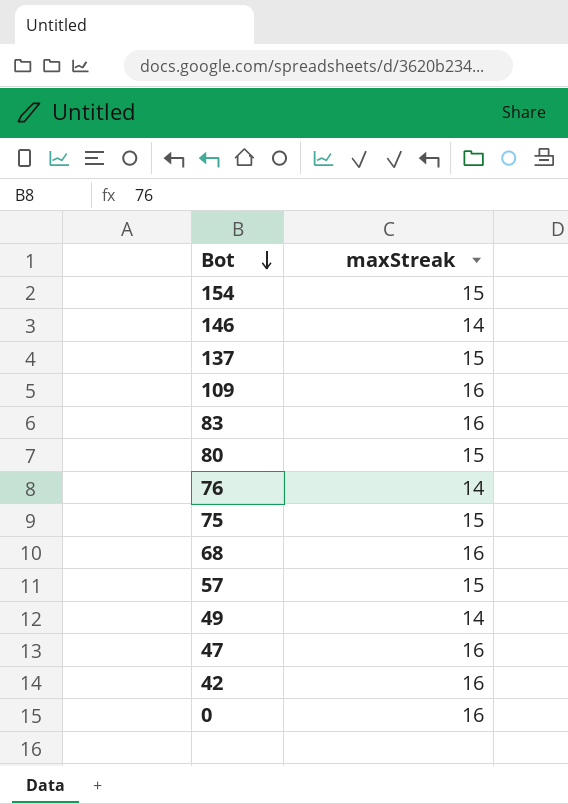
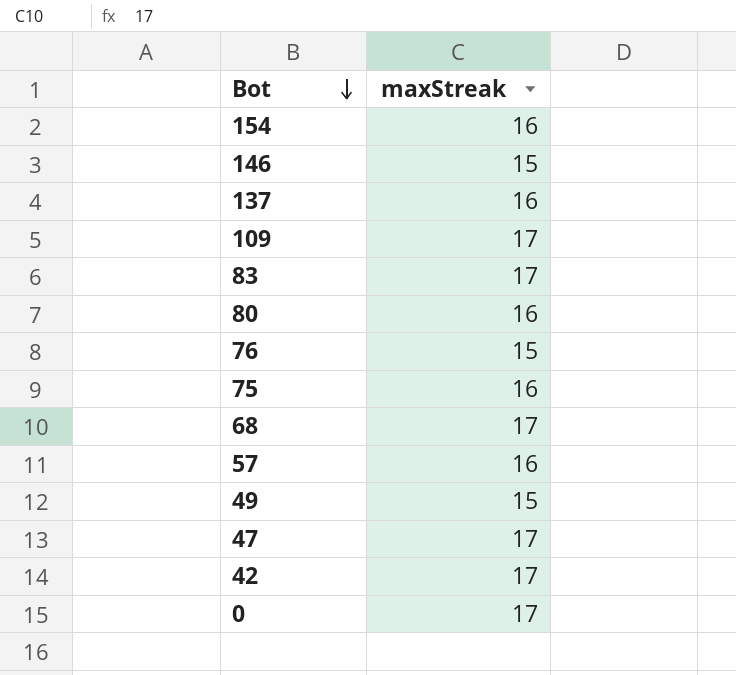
154 | maxStreak: 15 -> 16
146 | maxStreak: 14 -> 15
137 | maxStreak: 15 -> 16
109 | maxStreak: 16 -> 17
83 | maxStreak: 16 -> 17
80 | maxStreak: 15 -> 16
76 | maxStreak: 14 -> 15
75 | maxStreak: 15 -> 16
68 | maxStreak: 16 -> 17
57 | maxStreak: 15 -> 16
49 | maxStreak: 14 -> 15
47 | maxStreak: 16 -> 17
42 | maxStreak: 16 -> 17
0 | maxStreak: 16 -> 17

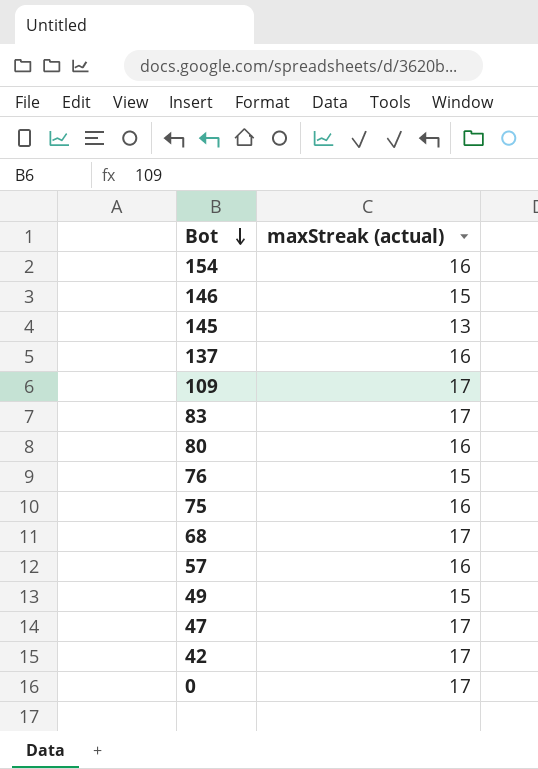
column name: maxStreak -> maxStreak (actual)
row 145: none -> 13

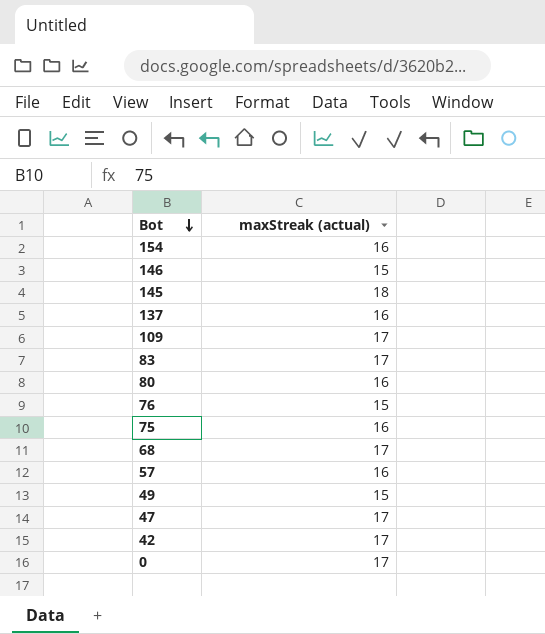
145 | maxStreak (actual): 13 -> 18

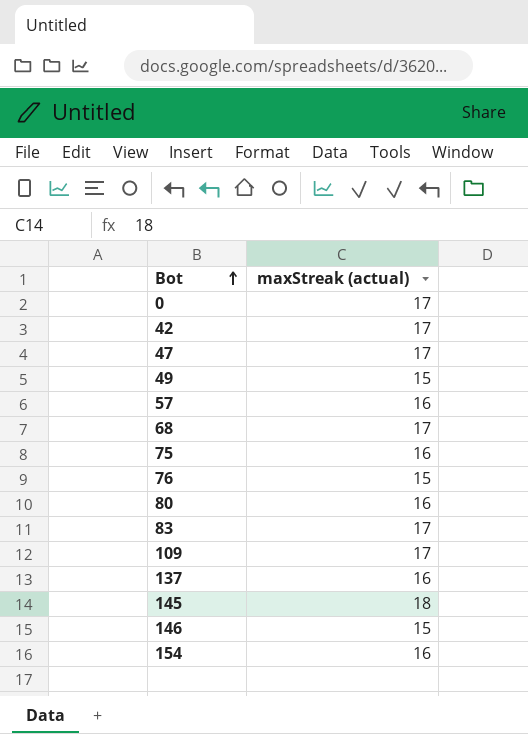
row order: Bot descending -> Bot ascending

